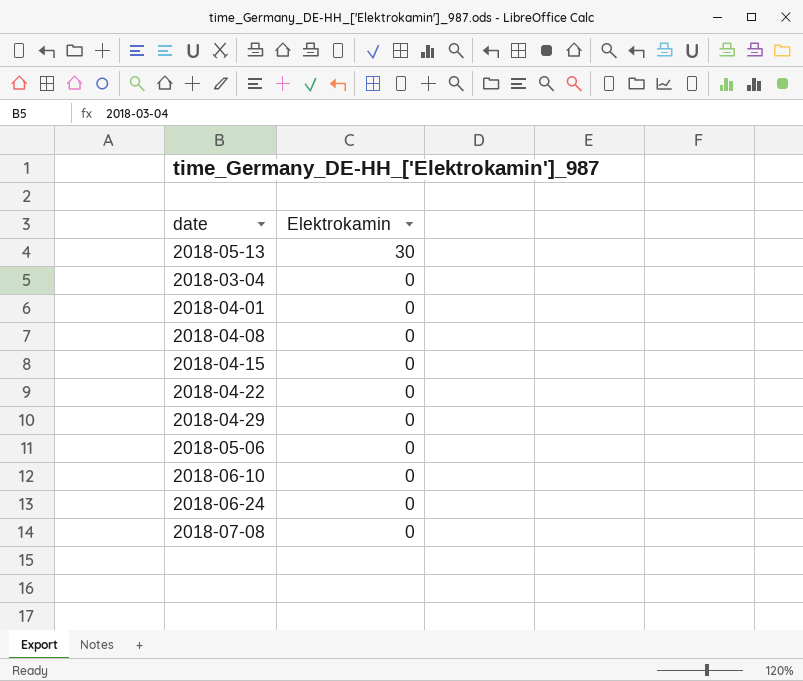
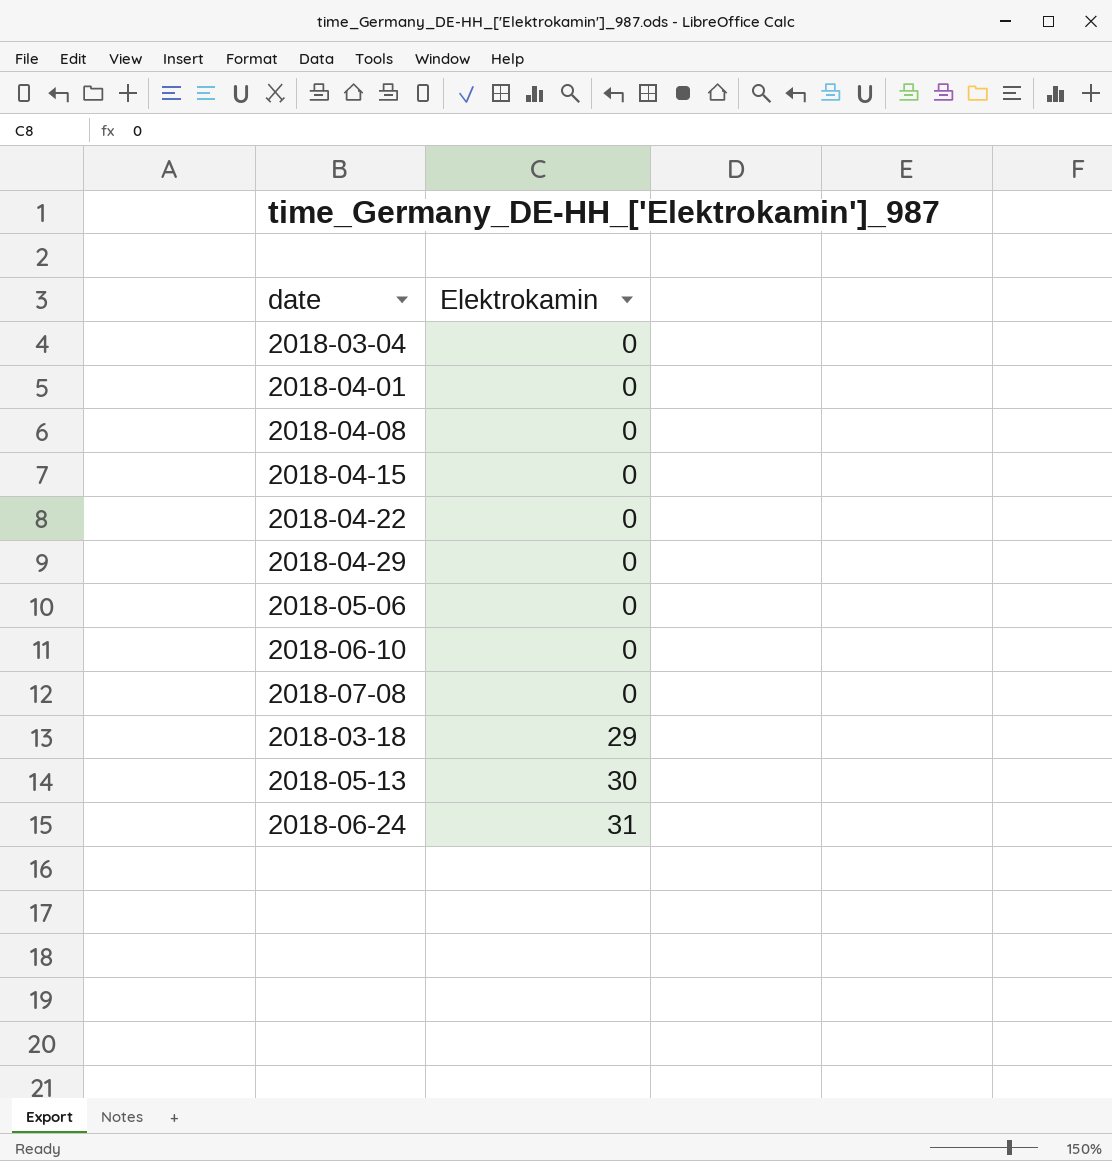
row order: Elektrokamin descending -> Elektrokamin ascending
row 2018-03-18: none -> 29
2018-06-24 | Elektrokamin: 0 -> 31

